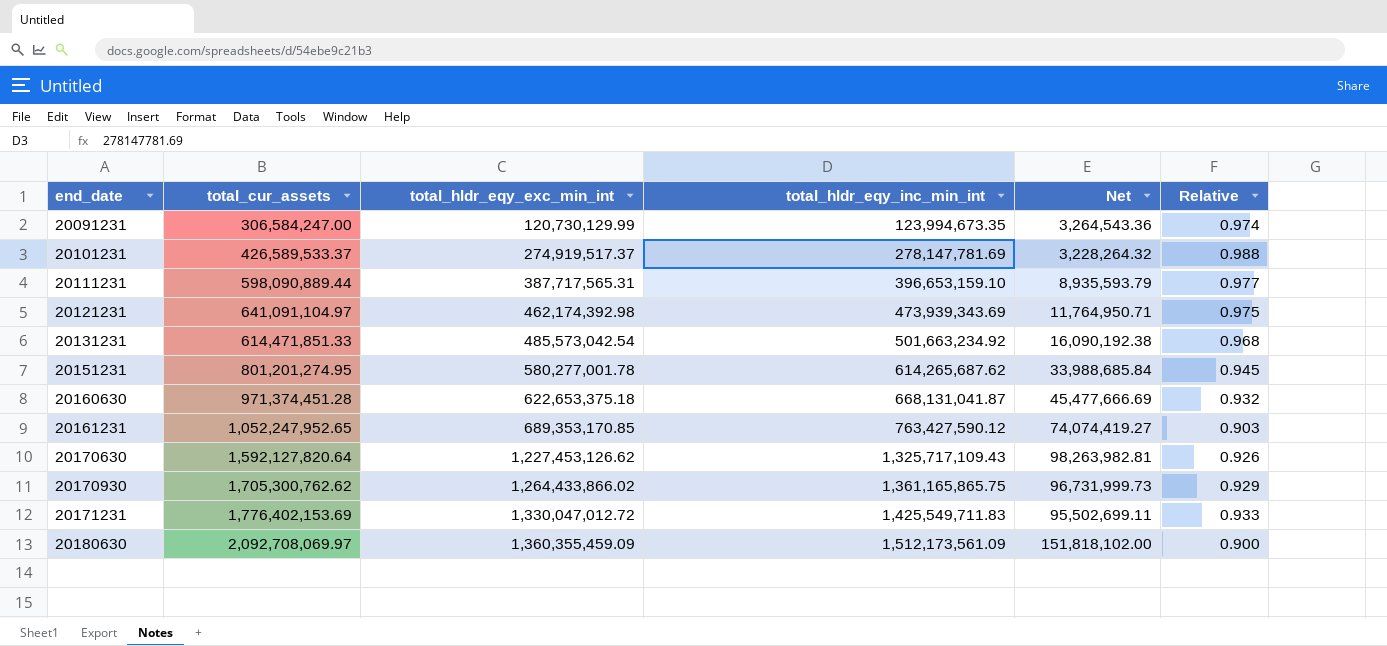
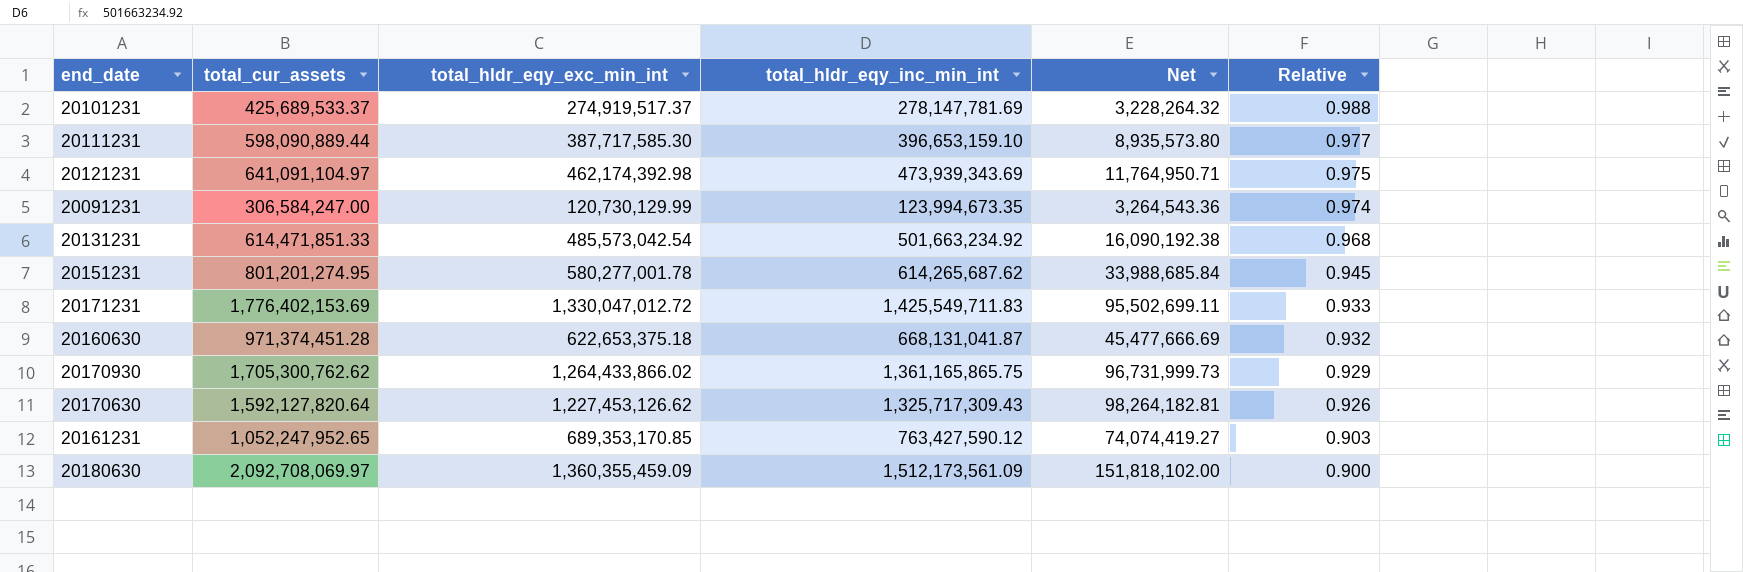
row order: end_date ascending -> Relative descending
20101231 | total_cur_assets: 426,589,533.37 -> 425,689,533.37
20111231 | total_hldr_eqy_exc_min_int: 387,717,565.31 -> 387,717,585.30
20111231 | Net: 8,935,593.79 -> 8,935,573.80
20170630 | total_hldr_eqy_inc_min_int: 1,325,717,109.43 -> 1,325,717,309.43
20170630 | Net: 98,263,982.81 -> 98,264,182.81

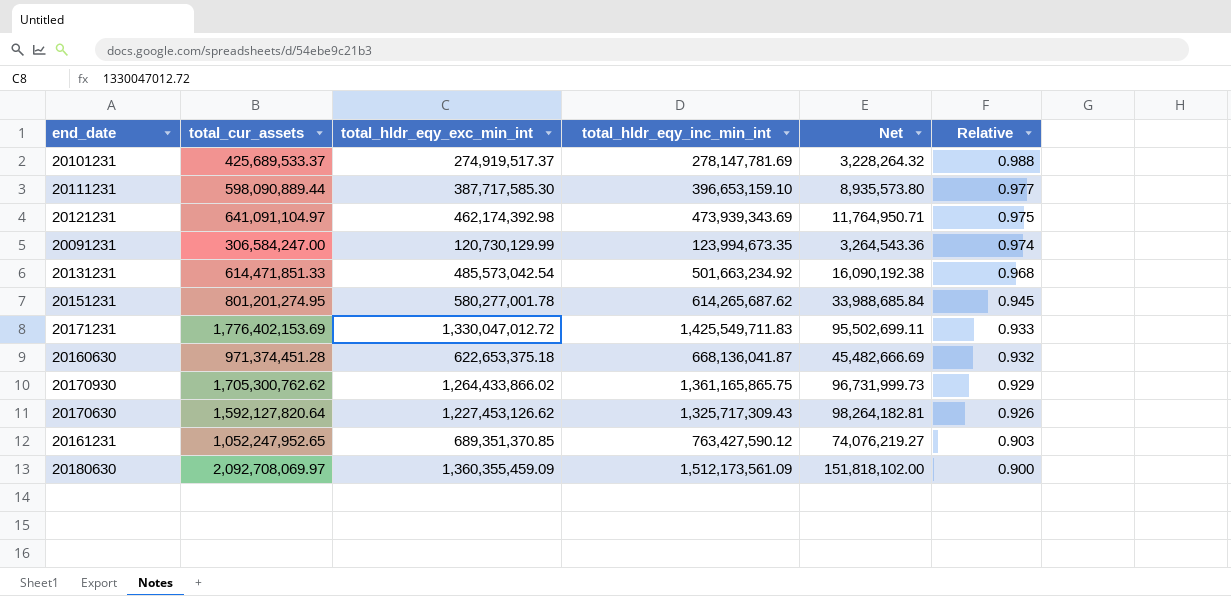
20160630 | total_hldr_eqy_inc_min_int: 668,131,041.87 -> 668,136,041.87
20160630 | Net: 45,477,666.69 -> 45,482,666.69
20161231 | total_hldr_eqy_exc_min_int: 689,353,170.85 -> 689,351,370.85
20161231 | Net: 74,074,419.27 -> 74,076,219.27

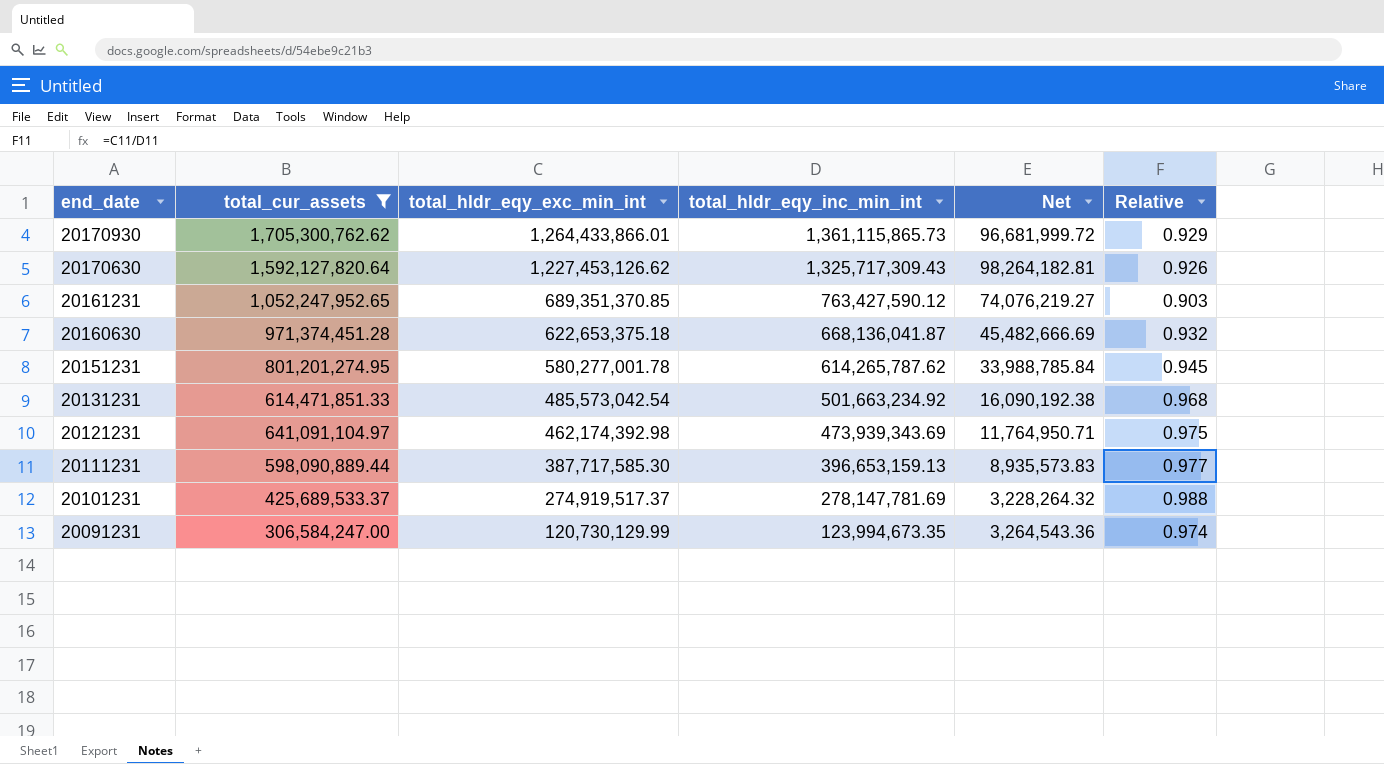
filter: none -> total_cur_assets <= 1,705,300,762.62
row order: Relative descending -> end_date descending
20170930 | total_hldr_eqy_exc_min_int: 1,264,433,866.02 -> 1,264,433,866.01
20170930 | total_hldr_eqy_inc_min_int: 1,361,165,865.75 -> 1,361,115,865.73
20170930 | Net: 96,731,999.73 -> 96,681,999.72
20151231 | total_hldr_eqy_inc_min_int: 614,265,687.62 -> 614,265,787.62
20151231 | Net: 33,988,685.84 -> 33,988,785.84
20111231 | total_hldr_eqy_inc_min_int: 396,653,159.10 -> 396,653,159.13
20111231 | Net: 8,935,573.80 -> 8,935,573.83

